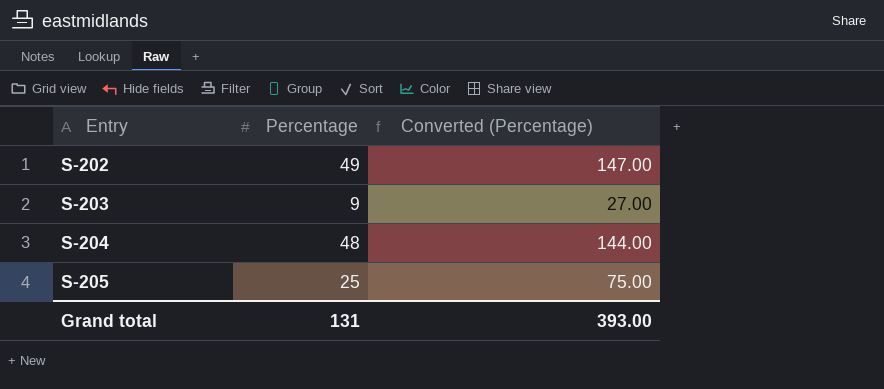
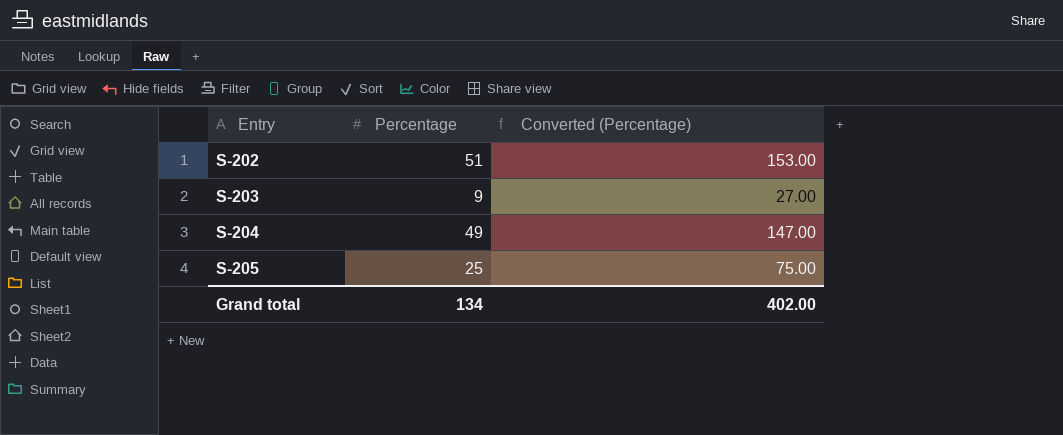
S-202 | Percentage: 49 -> 51
S-202 | Converted (Percentage): 147.00 -> 153.00
S-204 | Percentage: 48 -> 49
S-204 | Converted (Percentage): 144.00 -> 147.00
Grand total | Percentage: 131 -> 134
Grand total | Converted (Percentage): 393.00 -> 402.00

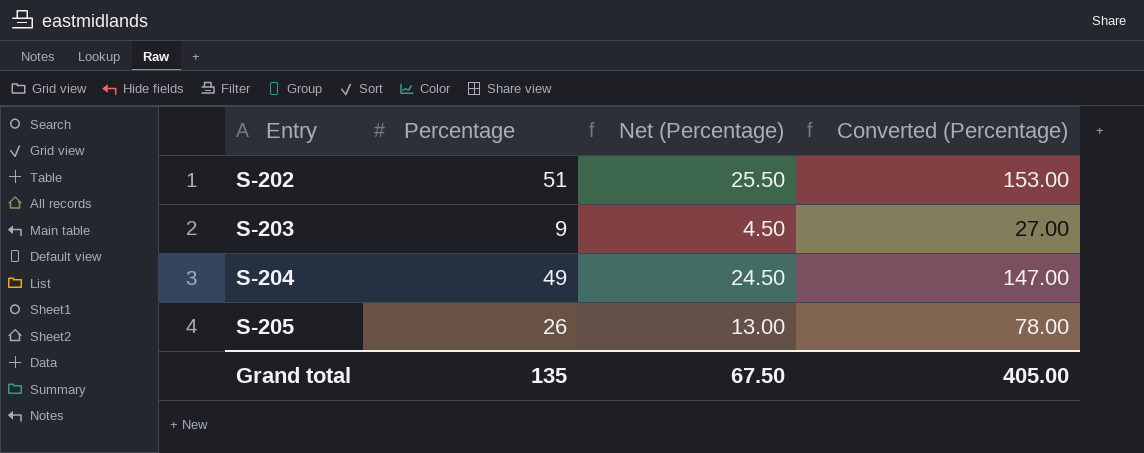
column Net (Percentage) | formula: none -> [Percentage] * 0.5
S-205 | Percentage: 25 -> 26
S-205 | Converted (Percentage): 75.00 -> 78.00
Grand total | Percentage: 134 -> 135
Grand total | Converted (Percentage): 402.00 -> 405.00

